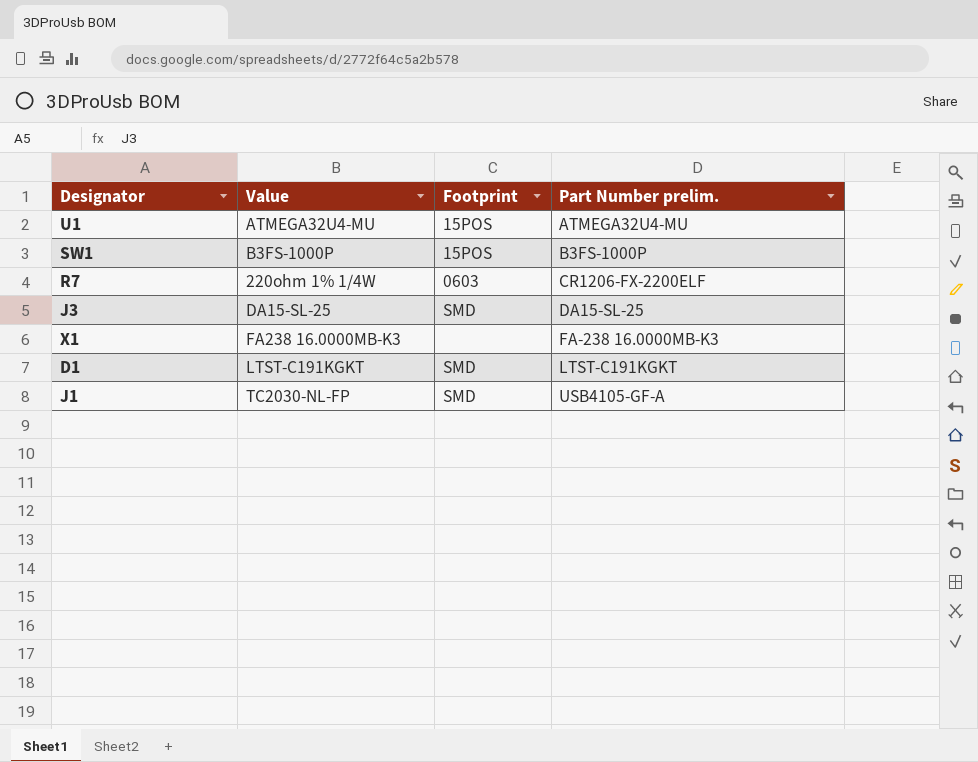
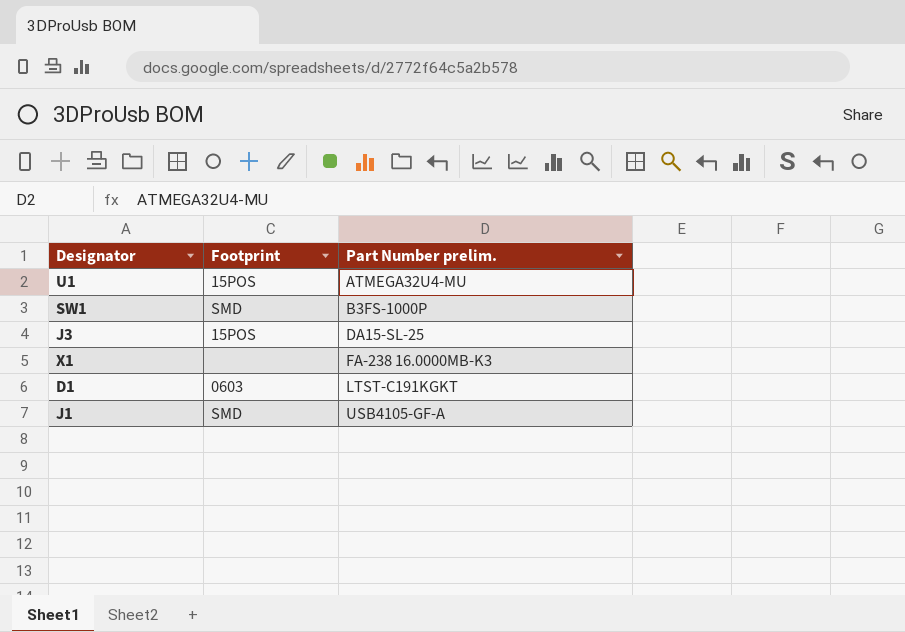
column Value | position: 2 -> none
row R7: 220ohm 1% 1/4W | 0603 | CR1206-FX-2200ELF -> none
SW1 | Footprint: 15POS -> SMD
J3 | Footprint: SMD -> 15POS
D1 | Footprint: SMD -> 0603

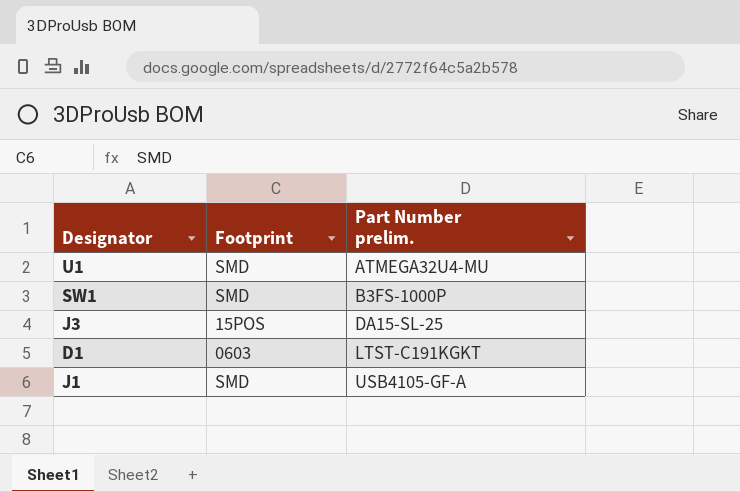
row X1: none | FA-238 16.0000MB-K3 -> none
U1 | Footprint: 15POS -> SMD

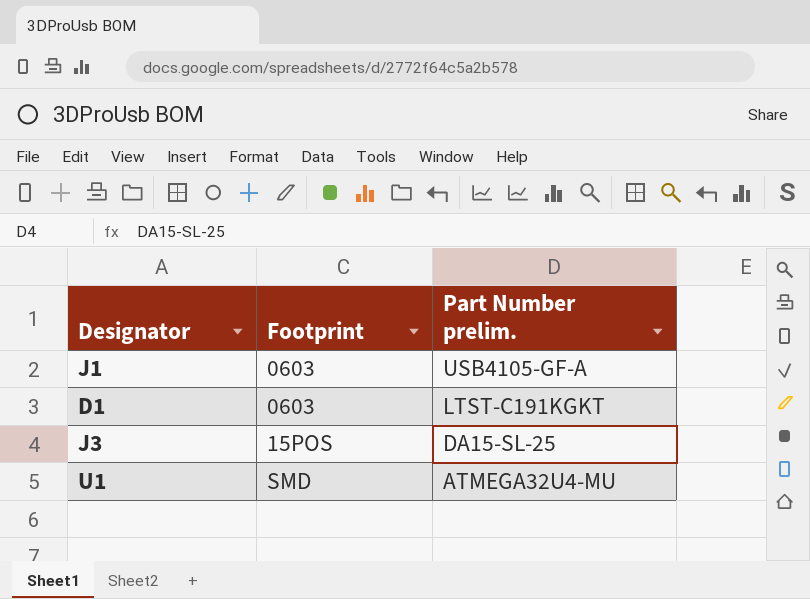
row order: Part Number prelim. ascending -> Part Number prelim. descending
row SW1: SMD | B3FS-1000P -> none
J1 | Footprint: SMD -> 0603

